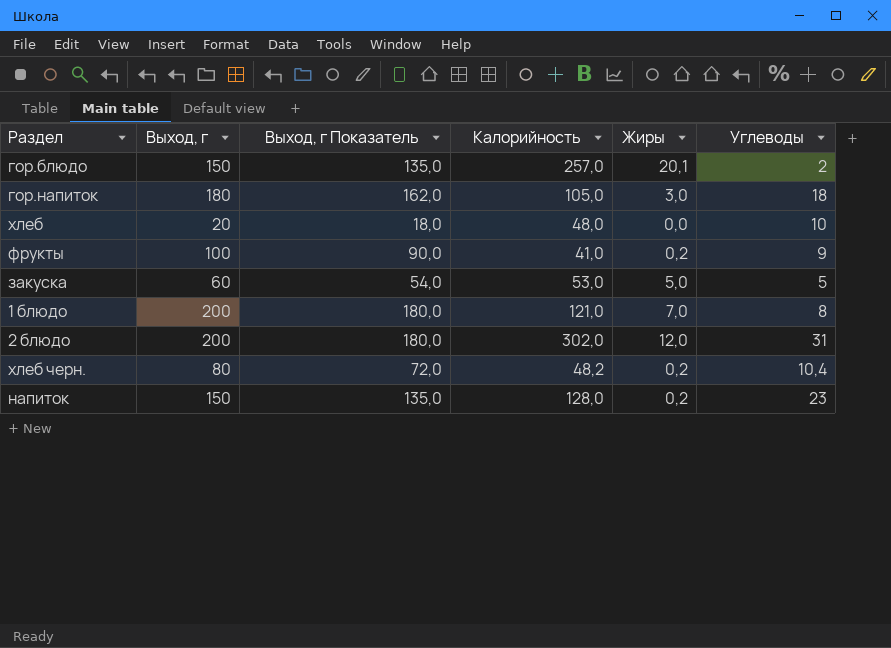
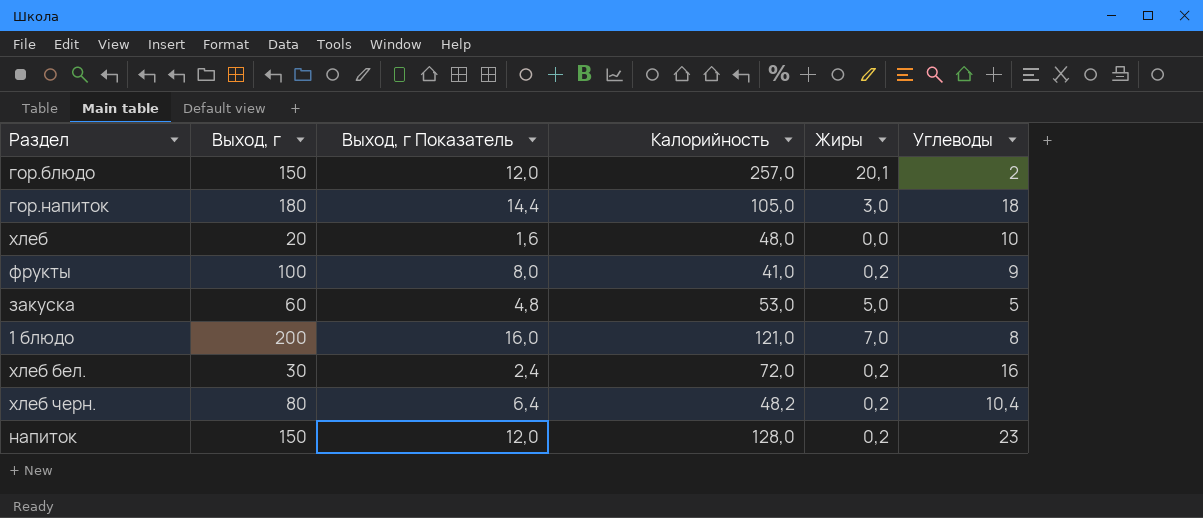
column Выход, г Показатель | formula: [Выход, г] * 0,9 -> [Выход, г] * 0,08
row 2 блюдо: 200 | 180,0 | 302,0 | 12,0 | 31 -> none
row хлеб бел.: none -> 30 | 2,4 | 72,0 | 0,2 | 16

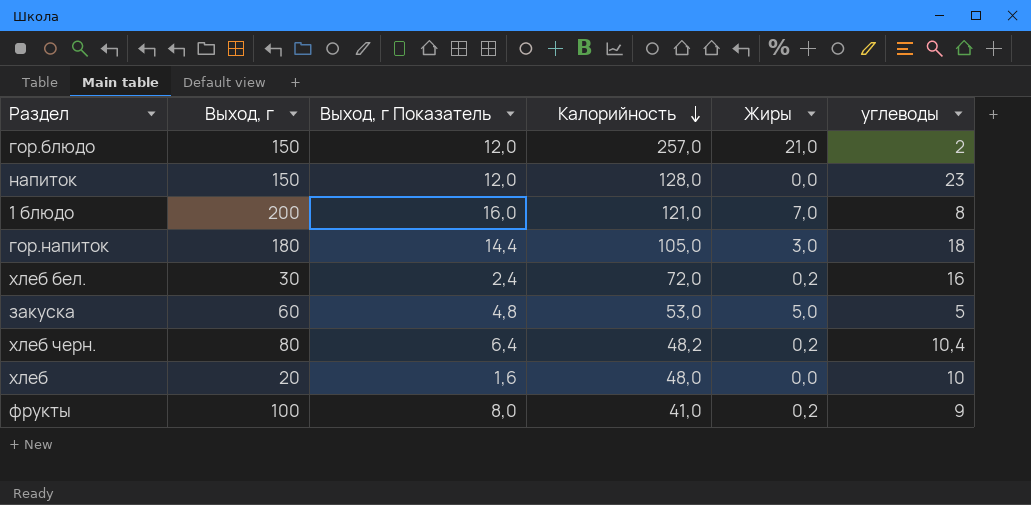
row order: none -> Калорийность descending
column name: Углеводы -> углеводы
гор.блюдо | Жиры: 20,1 -> 21,0
напиток | Жиры: 0,2 -> 0,0

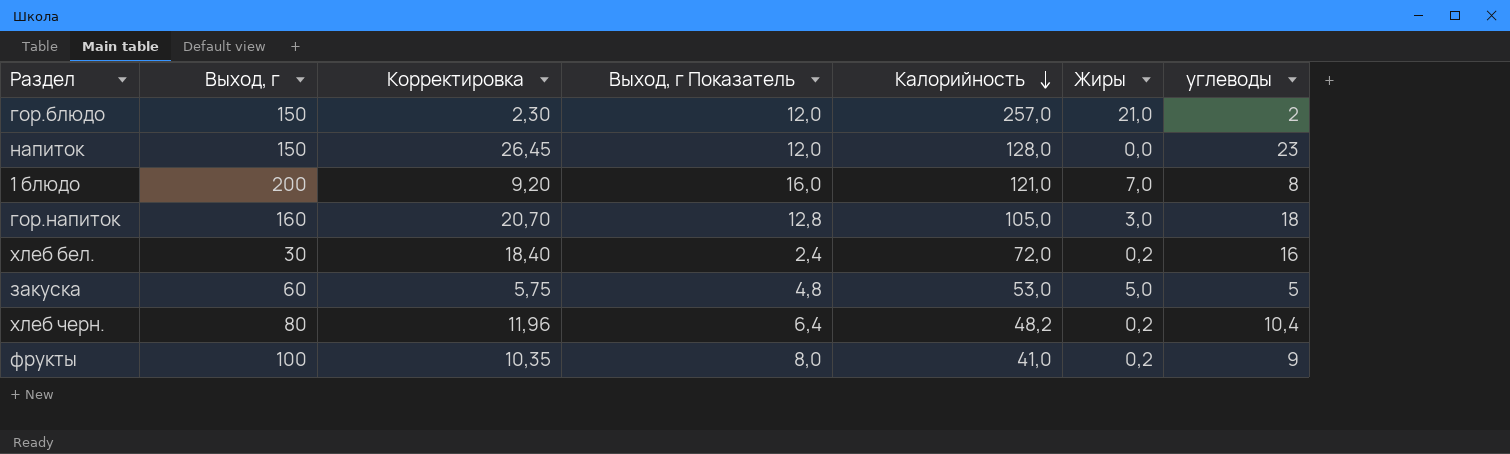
column Корректировка | formula: none -> [углеводы] * 1,15
row хлеб: 20 | 1,6 | 48,0 | 0,0 | 10 -> none
гор.напиток | Выход, г: 180 -> 160
гор.напиток | Выход, г Показатель: 14,4 -> 12,8

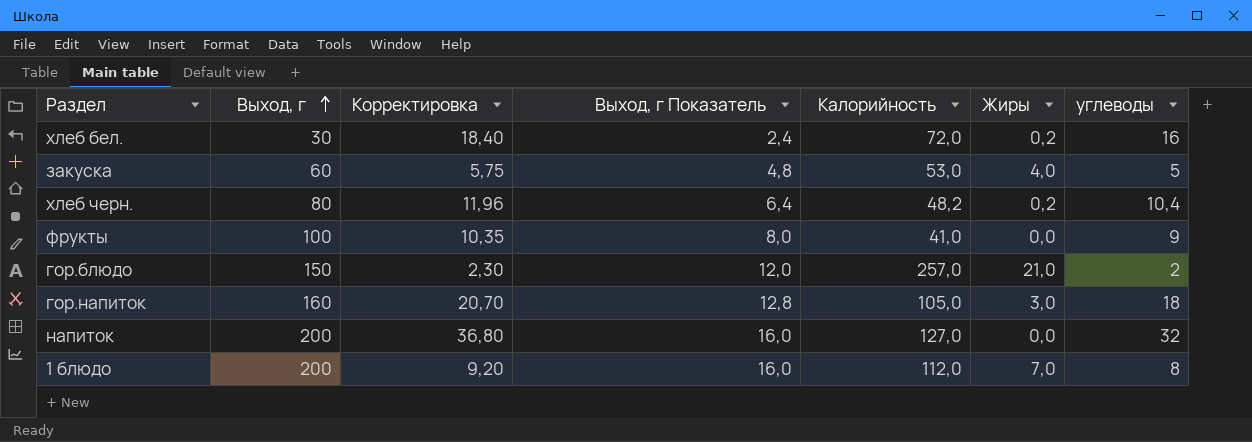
row order: Калорийность descending -> Выход, г ascending
закуска | Жиры: 5,0 -> 4,0
фрукты | Жиры: 0,2 -> 0,0
напиток | Выход, г: 150 -> 200
напиток | Корректировка: 26,45 -> 36,80
напиток | Выход, г Показатель: 12,0 -> 16,0
напиток | Калорийность: 128,0 -> 127,0
напиток | углеводы: 23 -> 32
1 блюдо | Калорийность: 121,0 -> 112,0

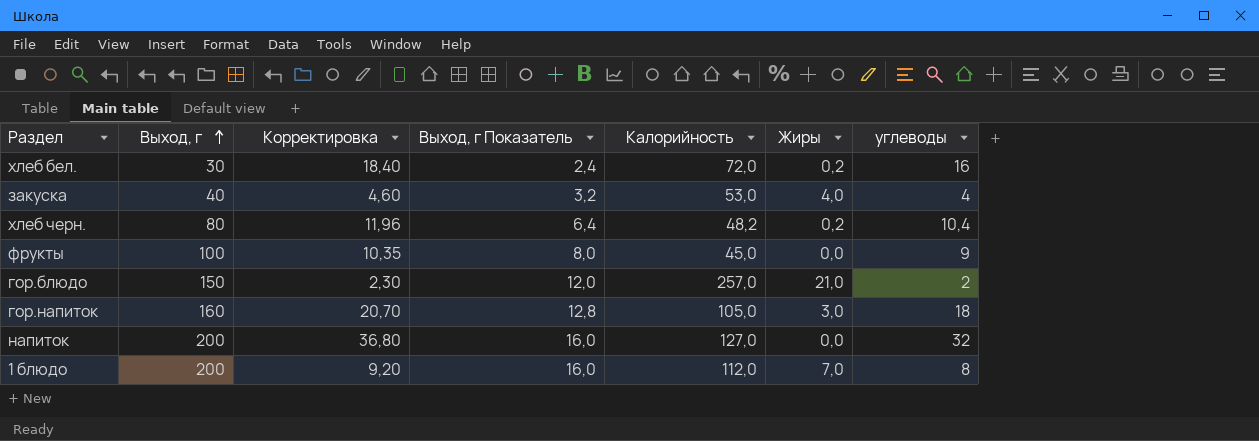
закуска | Выход, г: 60 -> 40
закуска | Корректировка: 5,75 -> 4,60
закуска | Выход, г Показатель: 4,8 -> 3,2
закуска | углеводы: 5 -> 4
фрукты | Калорийность: 41,0 -> 45,0

